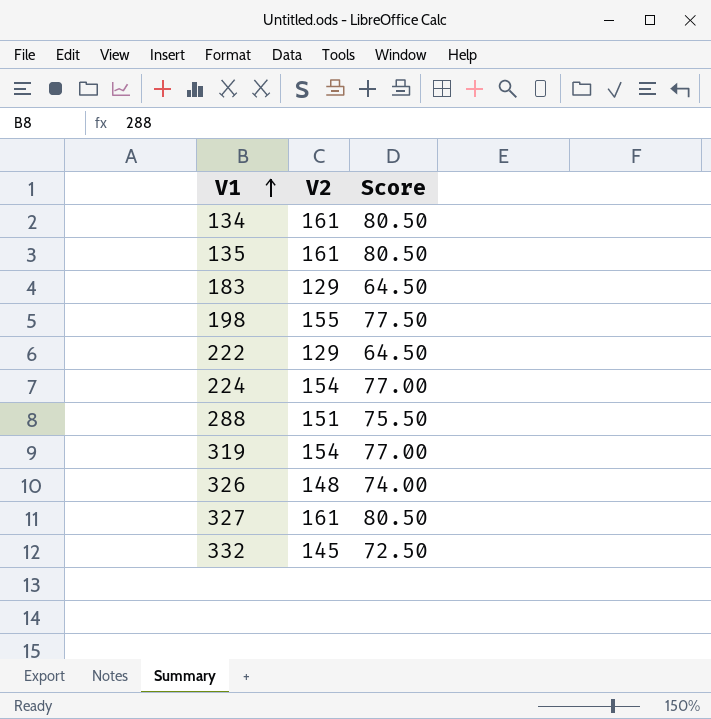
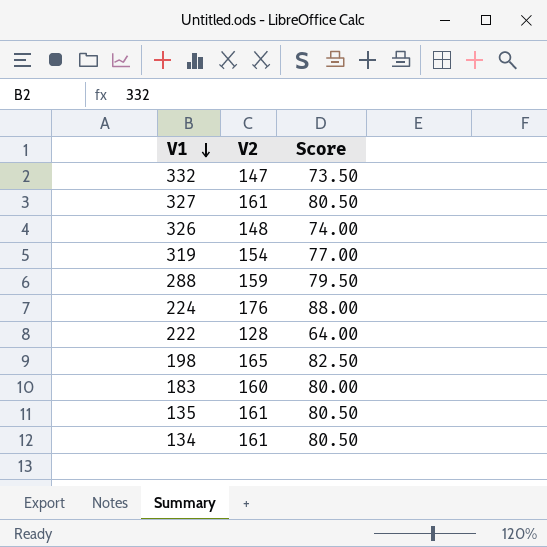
row order: V1 ascending -> V1 descending
332 | V2: 145 -> 147
332 | Score: 72.50 -> 73.50
288 | V2: 151 -> 159
288 | Score: 75.50 -> 79.50
224 | V2: 154 -> 176
224 | Score: 77.00 -> 88.00
222 | V2: 129 -> 128
222 | Score: 64.50 -> 64.00
198 | V2: 155 -> 165
198 | Score: 77.50 -> 82.50
183 | V2: 129 -> 160
183 | Score: 64.50 -> 80.00

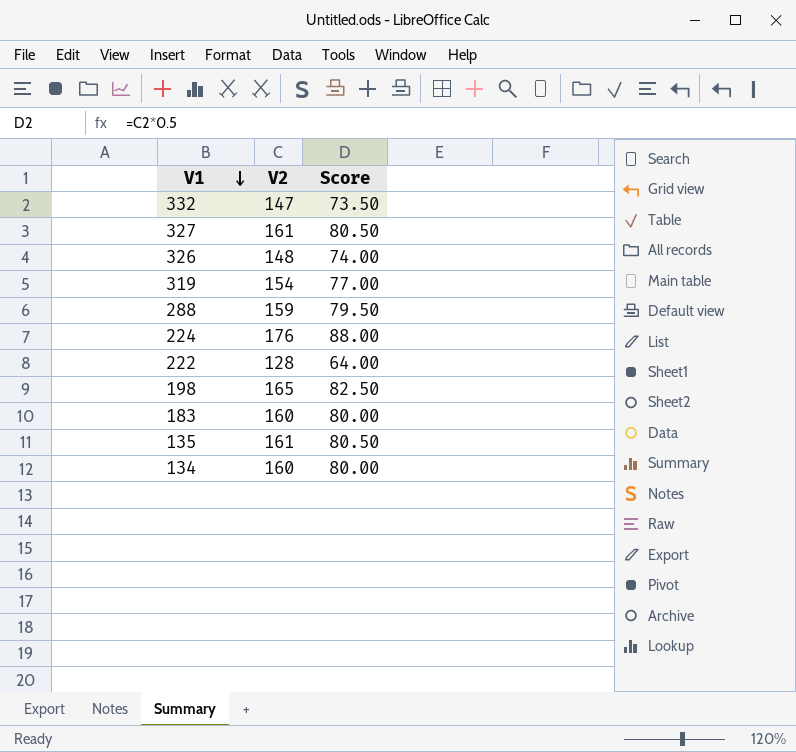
134 | V2: 161 -> 160
134 | Score: 80.50 -> 80.00

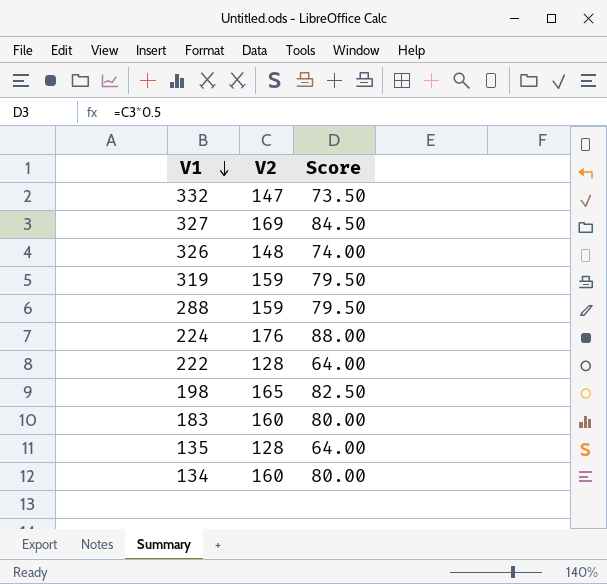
327 | V2: 161 -> 169
327 | Score: 80.50 -> 84.50
319 | V2: 154 -> 159
319 | Score: 77.00 -> 79.50
135 | V2: 161 -> 128
135 | Score: 80.50 -> 64.00

